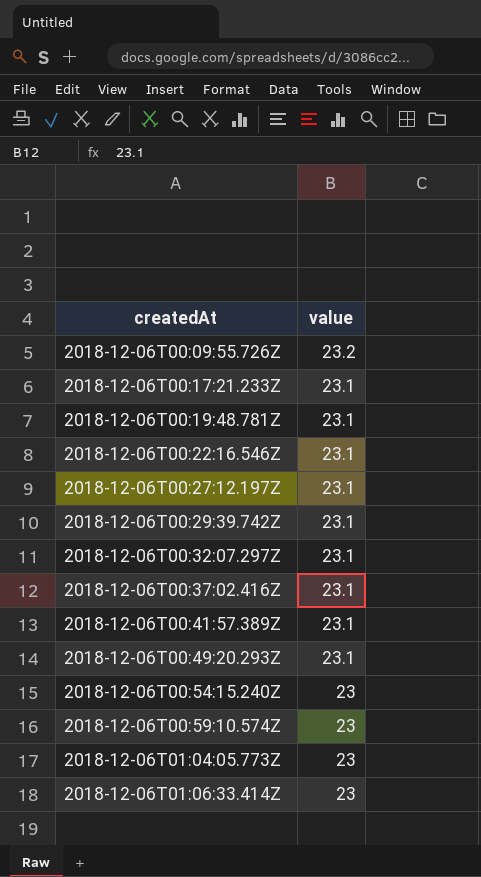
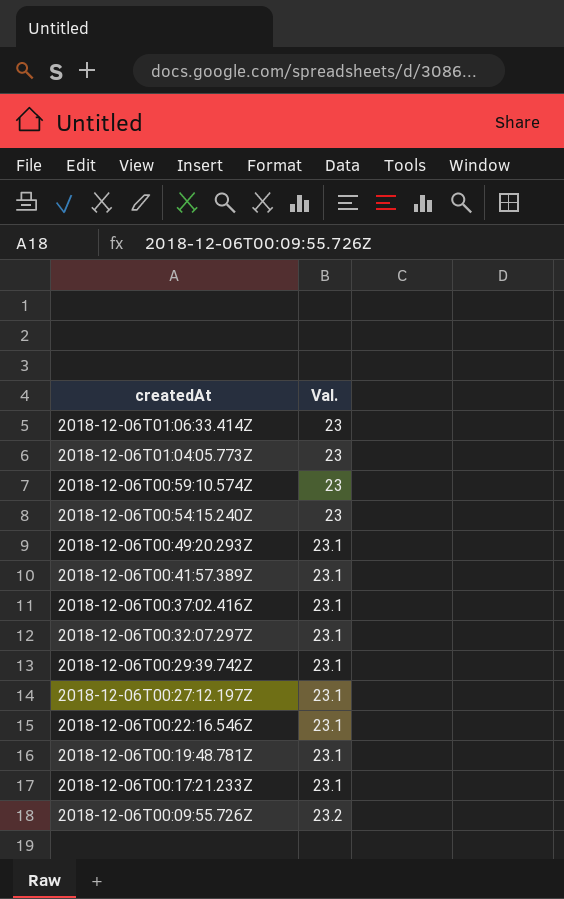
row order: createdAt ascending -> createdAt descending
column name: value -> Val.

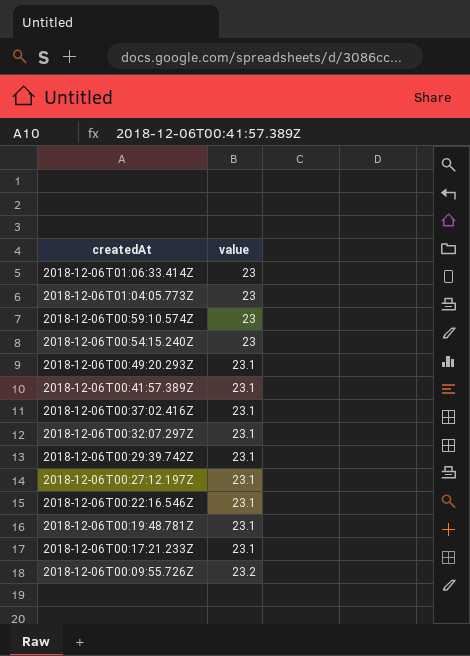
column name: Val. -> value

